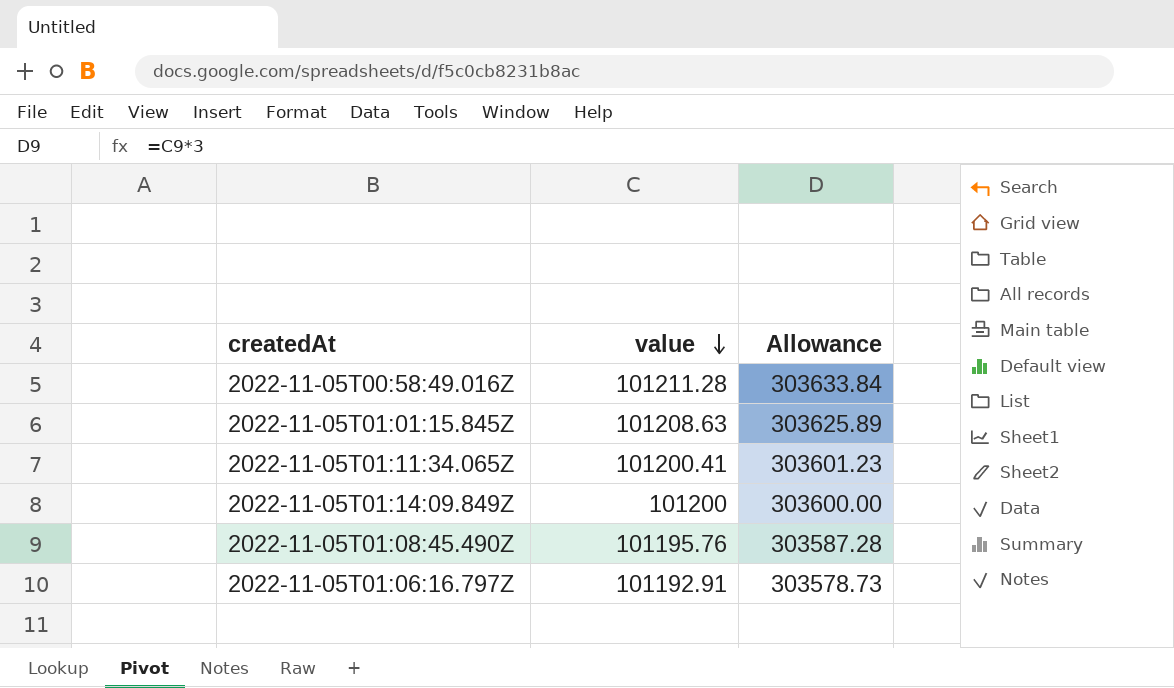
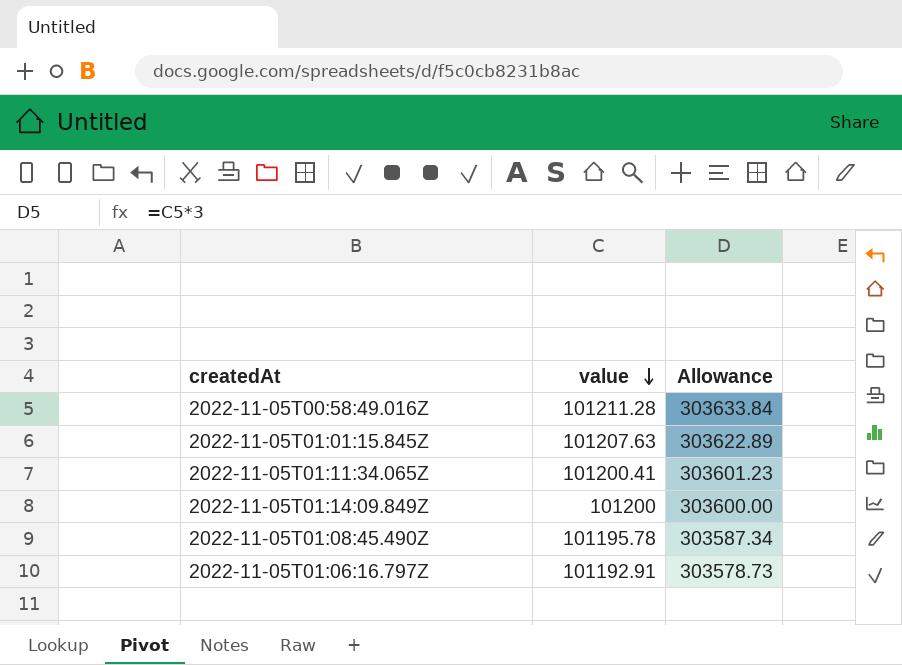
2022-11-05T01:01:15.845Z | value: 101208.63 -> 101207.63
2022-11-05T01:01:15.845Z | Allowance: 303625.89 -> 303622.89
2022-11-05T01:08:45.490Z | value: 101195.76 -> 101195.78
2022-11-05T01:08:45.490Z | Allowance: 303587.28 -> 303587.34

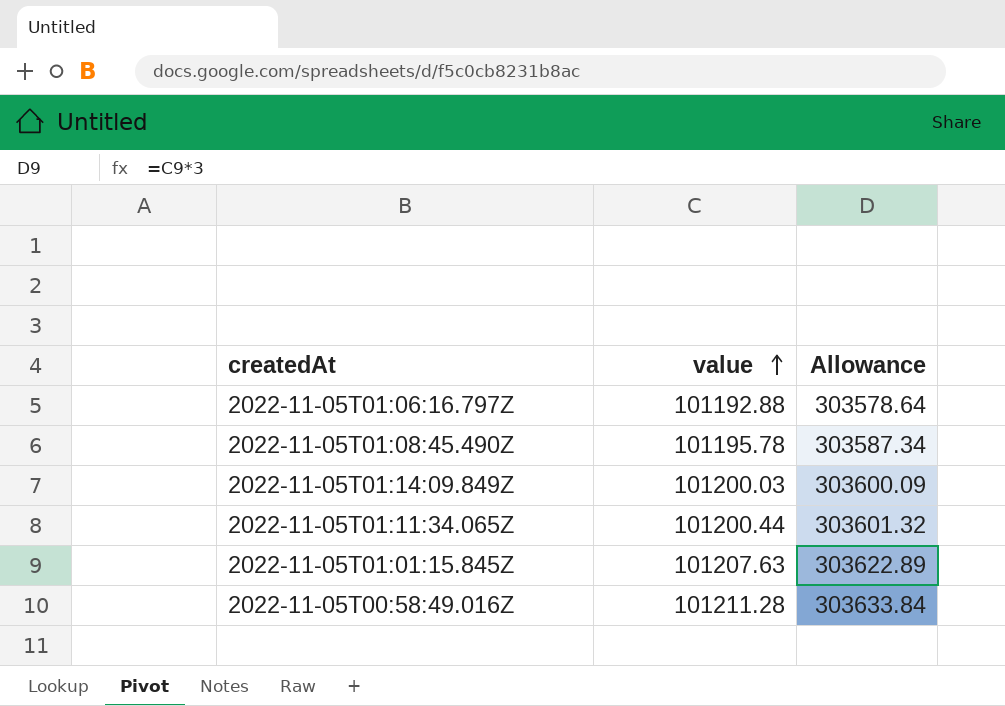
row order: value descending -> value ascending
2022-11-05T01:06:16.797Z | value: 101192.91 -> 101192.88
2022-11-05T01:06:16.797Z | Allowance: 303578.73 -> 303578.64
2022-11-05T01:14:09.849Z | value: 101200 -> 101200.03
2022-11-05T01:14:09.849Z | Allowance: 303600.00 -> 303600.09
2022-11-05T01:11:34.065Z | value: 101200.41 -> 101200.44
2022-11-05T01:11:34.065Z | Allowance: 303601.23 -> 303601.32

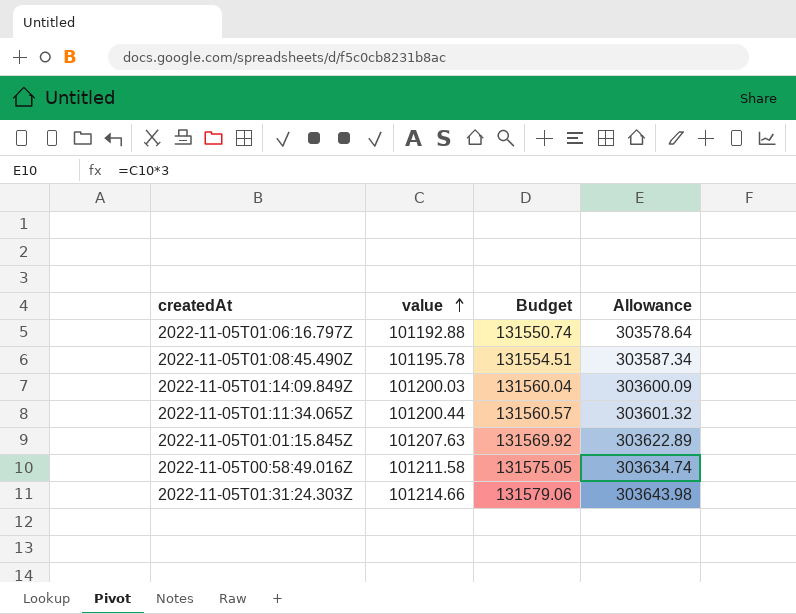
column Budget | formula: none -> [value] * 1.3
2022-11-05T00:58:49.016Z | value: 101211.28 -> 101211.58
2022-11-05T00:58:49.016Z | Allowance: 303633.84 -> 303634.74
row 2022-11-05T01:31:24.303Z: none -> 101214.66 | 131579.06 | 303643.98

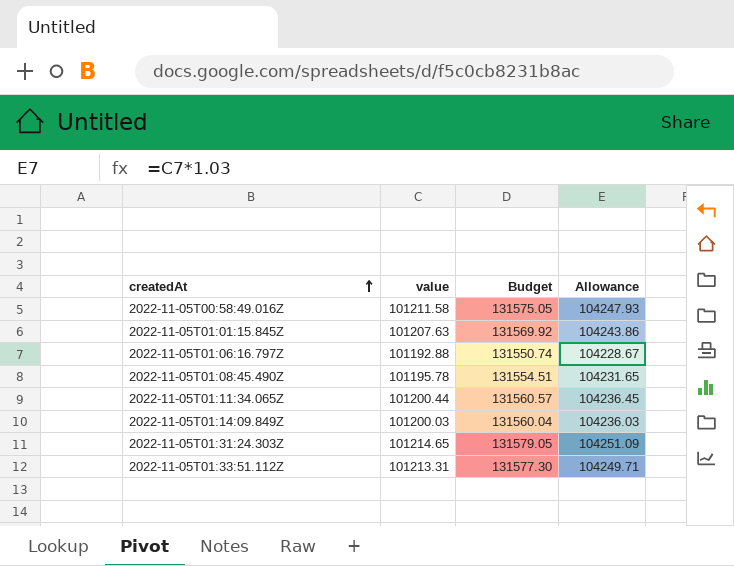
row order: value ascending -> createdAt ascending
column Allowance | formula: [value] * 3 -> [value] * 1.03
2022-11-05T01:31:24.303Z | value: 101214.66 -> 101214.65
2022-11-05T01:31:24.303Z | Budget: 131579.06 -> 131579.05
row 2022-11-05T01:33:51.112Z: none -> 101213.31 | 131577.30 | 104249.71

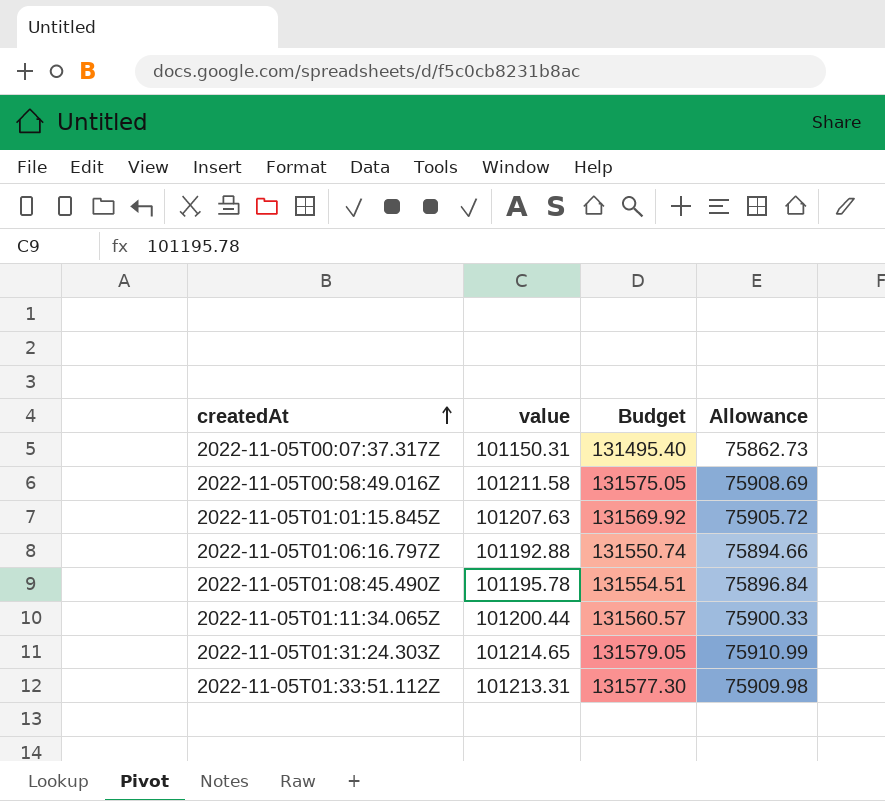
column Allowance | formula: [value] * 1.03 -> [value] * 0.75
row 2022-11-05T01:14:09.849Z: 101200.03 | 131560.04 | 104236.03 -> none
row 2022-11-05T00:07:37.317Z: none -> 101150.31 | 131495.40 | 75862.73

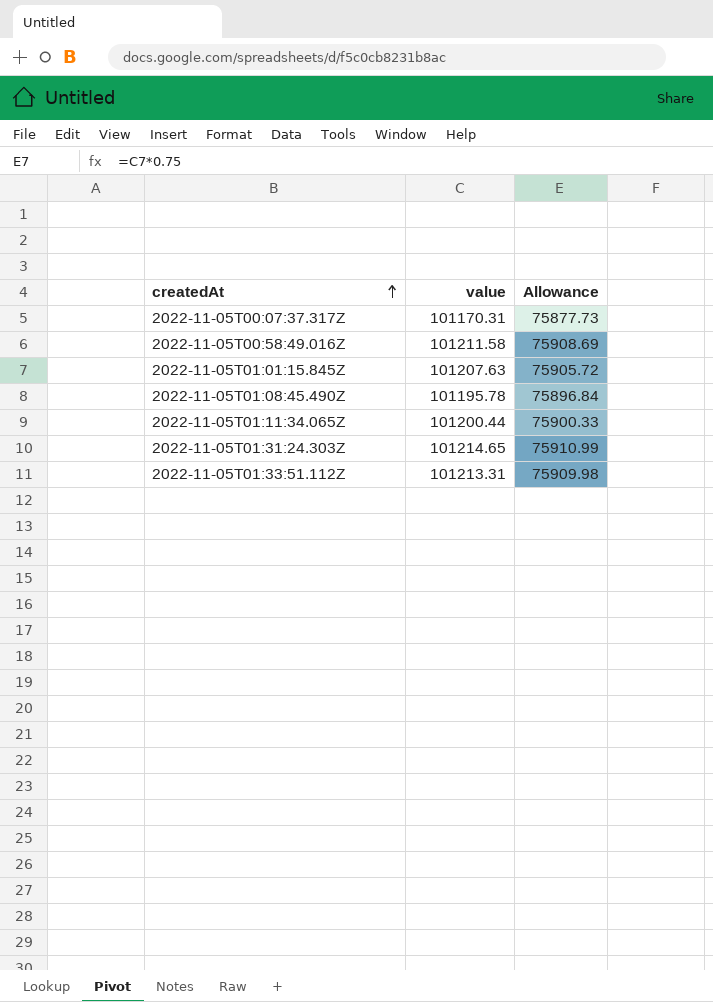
column Budget | formula: [value] * 1.3 -> none
row 2022-11-05T01:06:16.797Z: 101192.88 | 131550.74 | 75894.66 -> none
2022-11-05T00:07:37.317Z | value: 101150.31 -> 101170.31
2022-11-05T00:07:37.317Z | Allowance: 75862.73 -> 75877.73

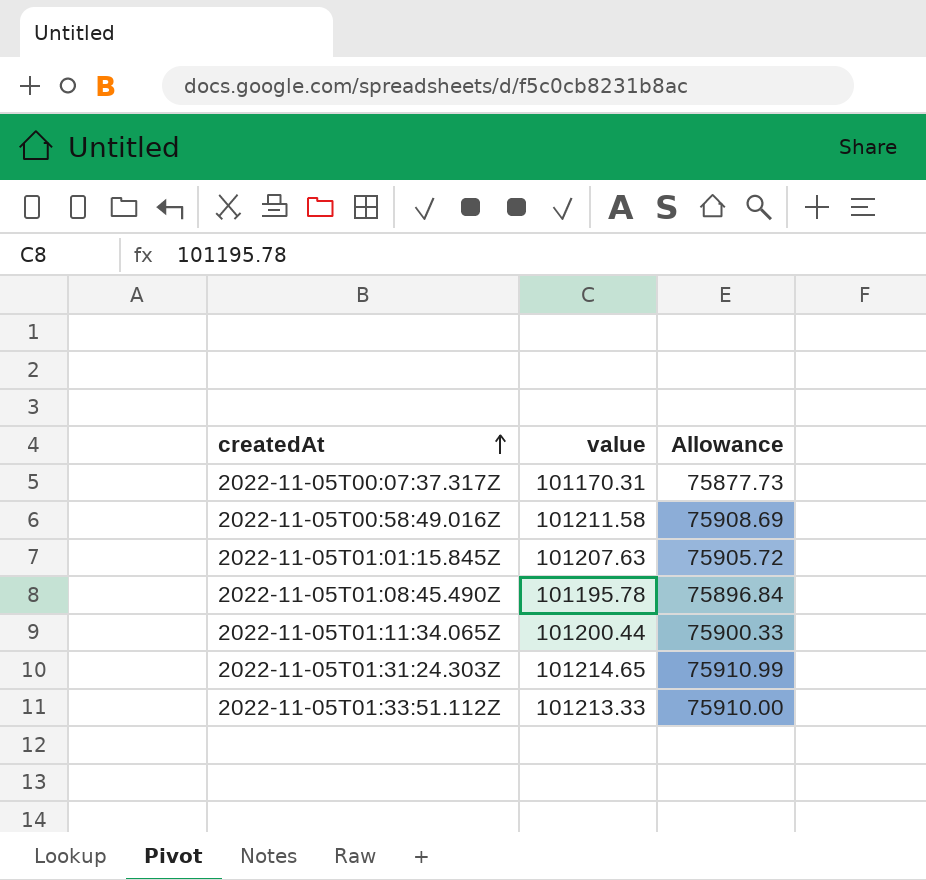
2022-11-05T01:33:51.112Z | value: 101213.31 -> 101213.33
2022-11-05T01:33:51.112Z | Allowance: 75909.98 -> 75910.00

